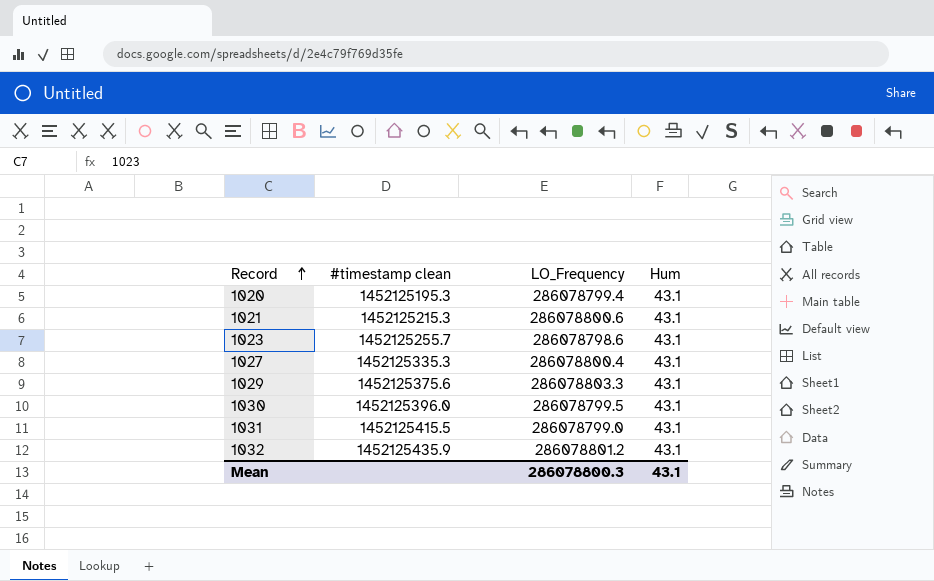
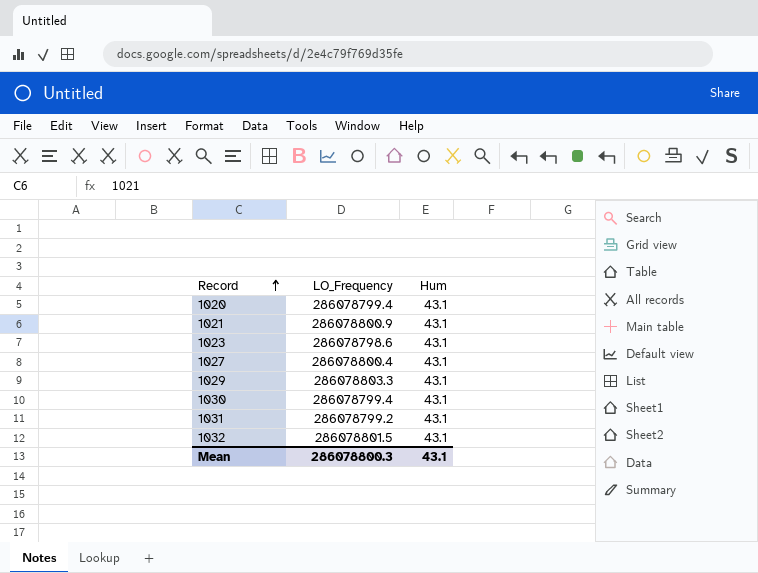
column #timestamp clean | position: 2 -> none
1021 | LO_Frequency: 286078800.6 -> 286078800.9
1030 | LO_Frequency: 286078799.5 -> 286078799.4
1031 | LO_Frequency: 286078799.0 -> 286078799.2
1032 | LO_Frequency: 286078801.2 -> 286078801.5

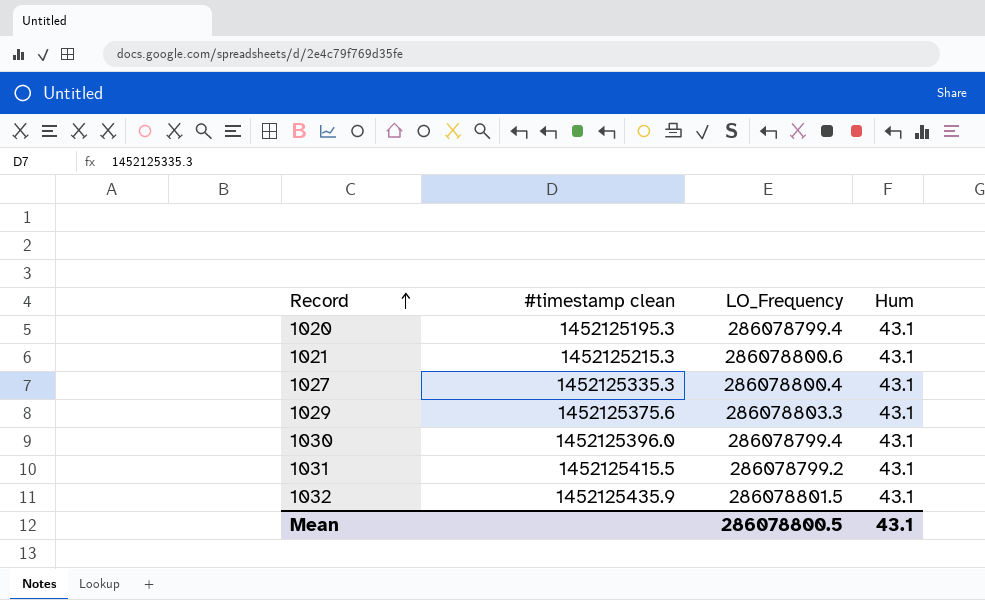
column #timestamp clean | position: none -> 2
row 1023: 286078798.6 | 43.1 -> none
1021 | LO_Frequency: 286078800.9 -> 286078800.6
Mean | LO_Frequency: 286078800.3 -> 286078800.5

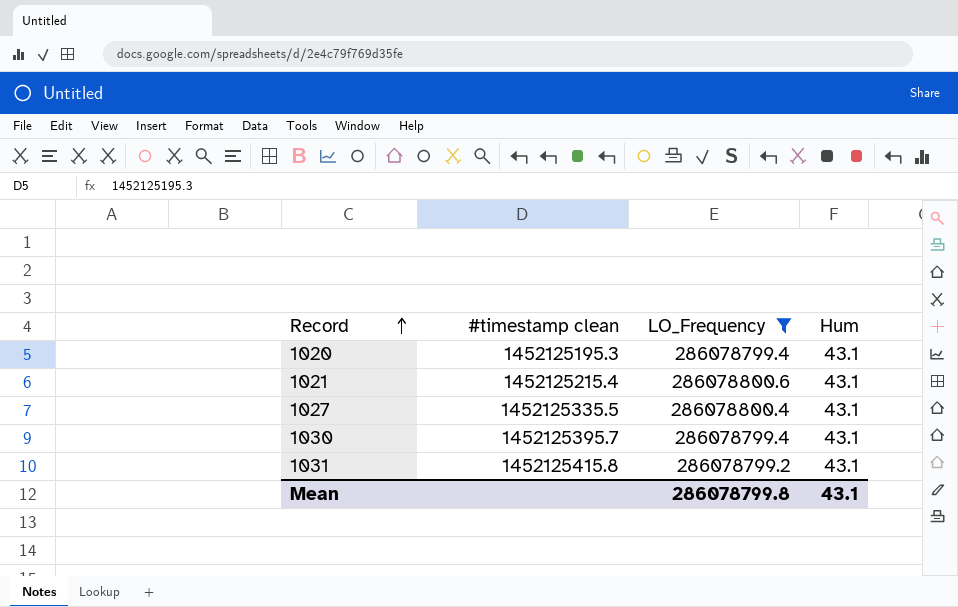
filter: none -> LO_Frequency <= 286078800.6
1021 | #timestamp clean: 1452125215.3 -> 1452125215.4
1027 | #timestamp clean: 1452125335.3 -> 1452125335.5
1030 | #timestamp clean: 1452125396.0 -> 1452125395.7
1031 | #timestamp clean: 1452125415.5 -> 1452125415.8
Mean | LO_Frequency: 286078800.5 -> 286078799.8

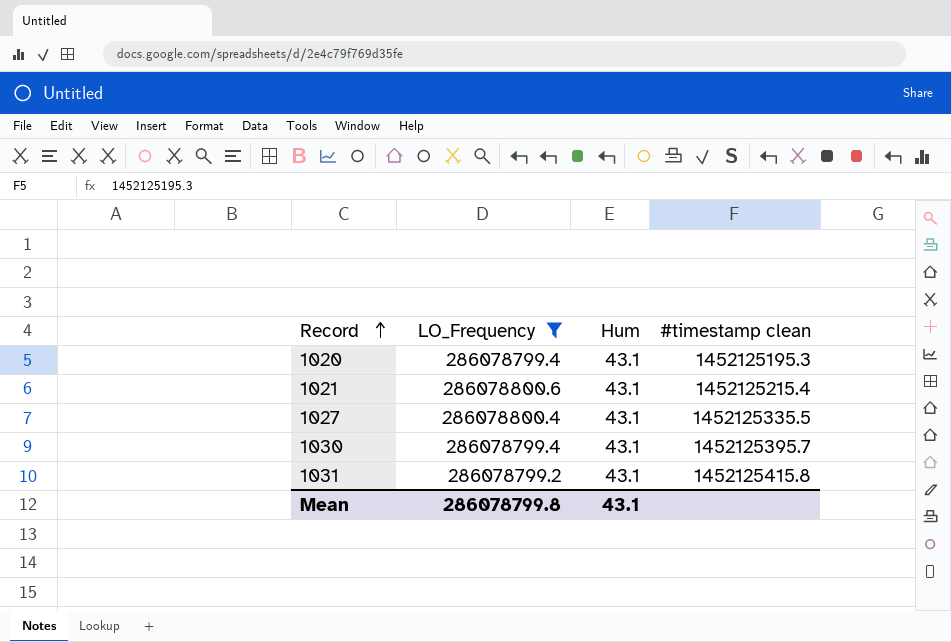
column #timestamp clean | position: 2 -> 4

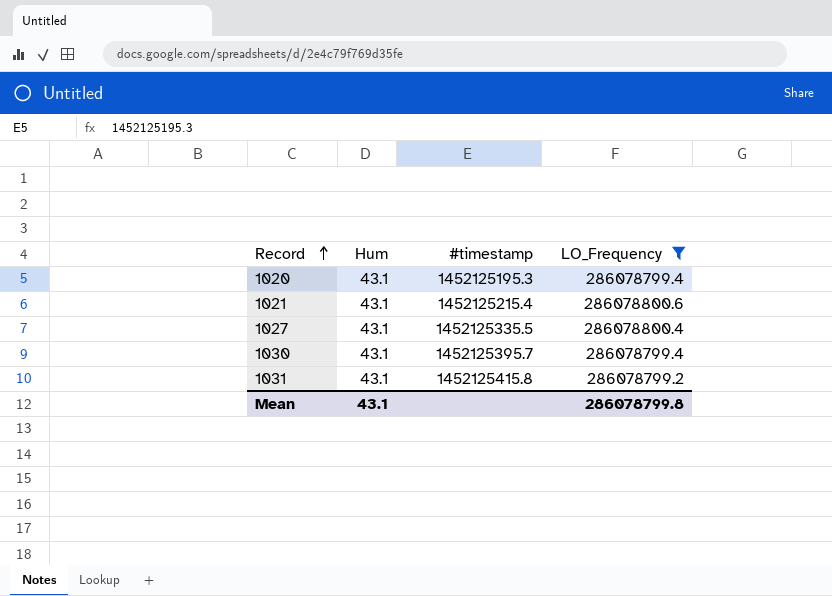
column name: #timestamp clean -> #timestamp
column LO_Frequency | position: 2 -> 4

